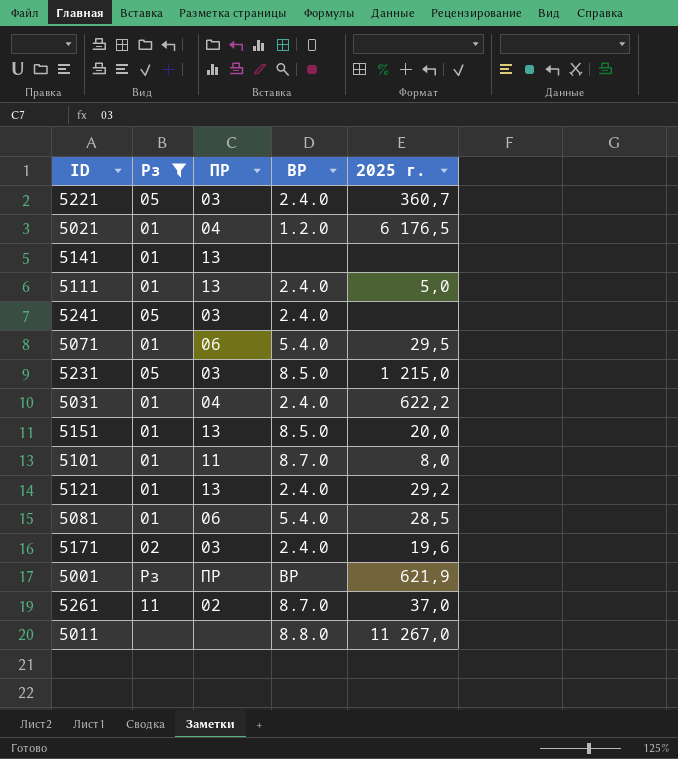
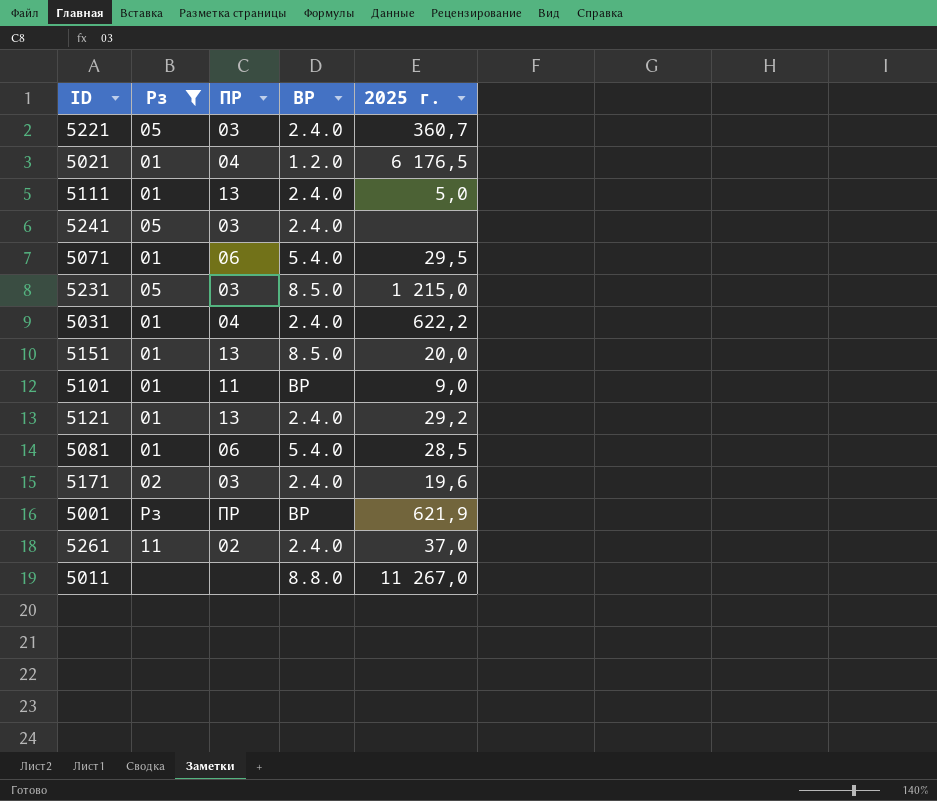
row 5141: 01 | 13 | none | none -> none
5101 | ВР: 8.7.0 -> ВР
5101 | 2025 г.: 8,0 -> 9,0
5261 | ВР: 8.7.0 -> 2.4.0

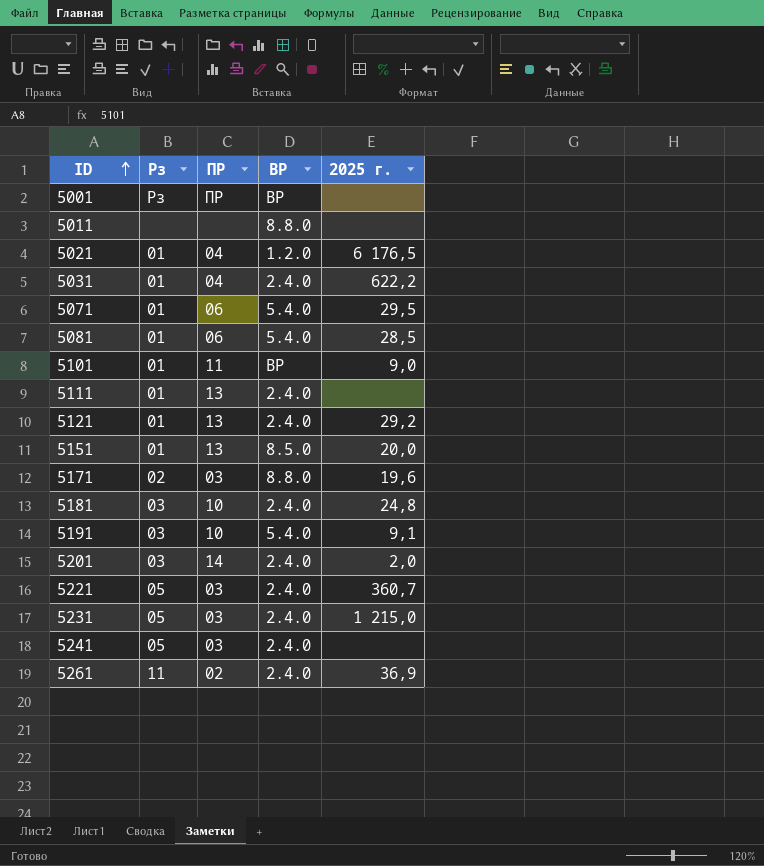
filter: Рз != 03 -> none
row order: none -> ID ascending
5001 | 2025 г.: 621,9 -> none
5011 | 2025 г.: 11 267,0 -> none
5111 | 2025 г.: 5,0 -> none
5171 | ВР: 2.4.0 -> 8.8.0
5231 | ВР: 8.5.0 -> 2.4.0
5261 | 2025 г.: 37,0 -> 36,9

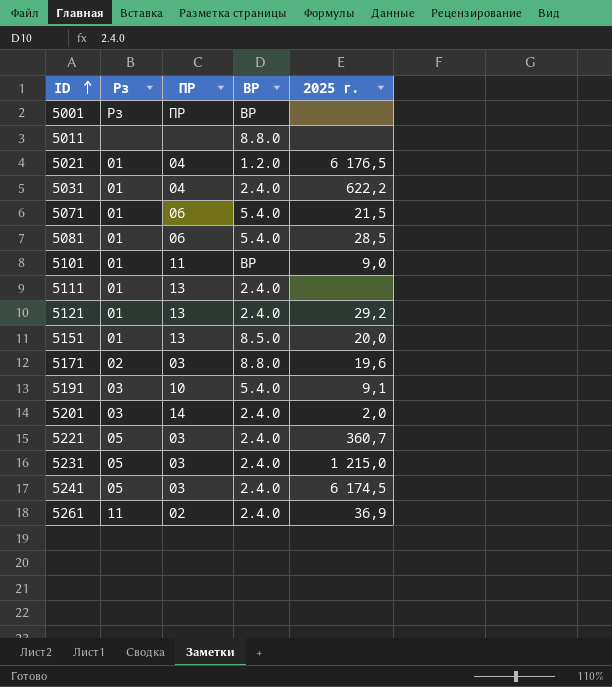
row 5181: 03 | 10 | 2.4.0 | 24,8 -> none
5071 | 2025 г.: 29,5 -> 21,5
5241 | 2025 г.: none -> 6 174,5

